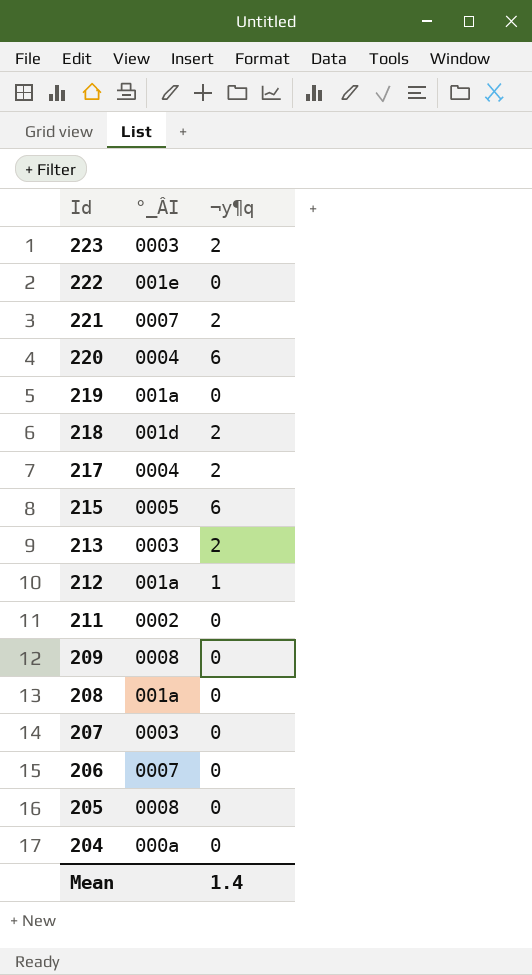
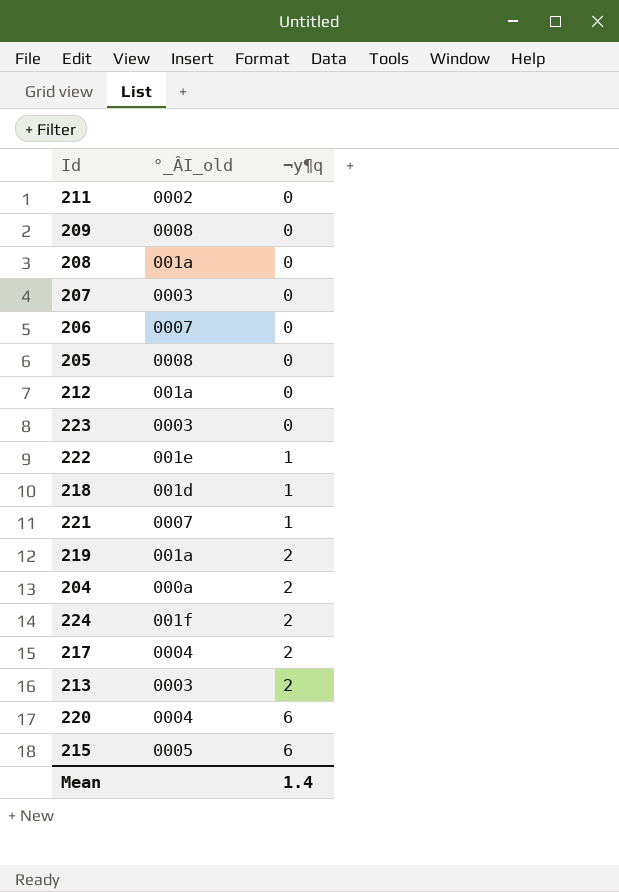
row order: Id descending -> ¬y¶q ascending
column name: °_ÂI -> °_ÂI_old
212 | ¬y¶q: 1 -> 0
223 | ¬y¶q: 2 -> 0
222 | ¬y¶q: 0 -> 1
218 | ¬y¶q: 2 -> 1
221 | ¬y¶q: 2 -> 1
219 | ¬y¶q: 0 -> 2
204 | ¬y¶q: 0 -> 2
row 224: none -> 001f | 2

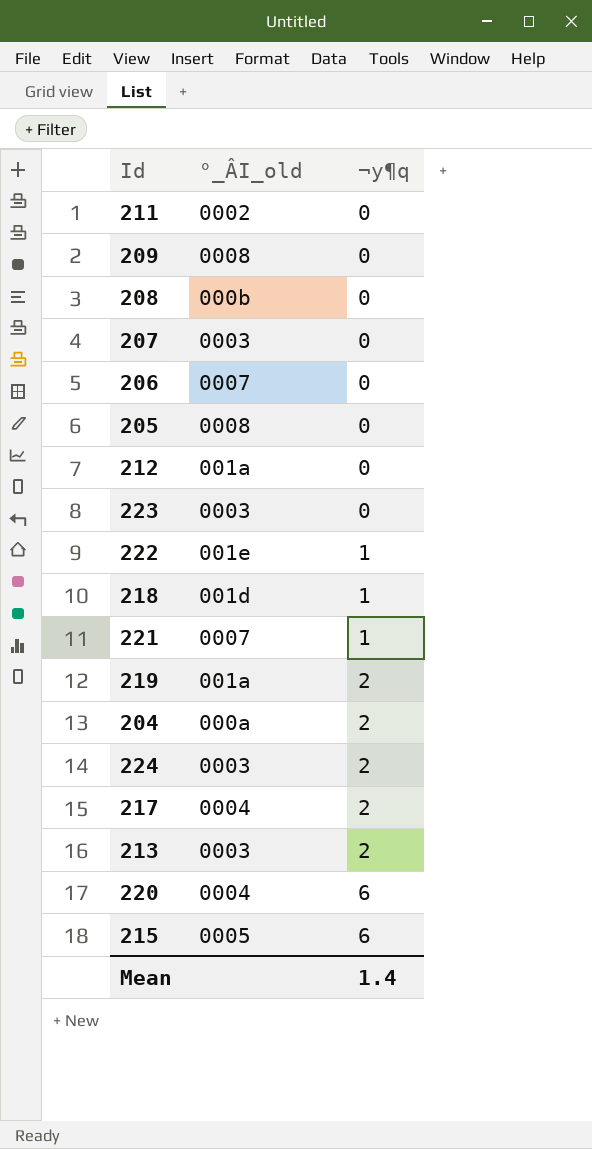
208 | °_ÂI_old: 001a -> 000b
224 | °_ÂI_old: 001f -> 0003

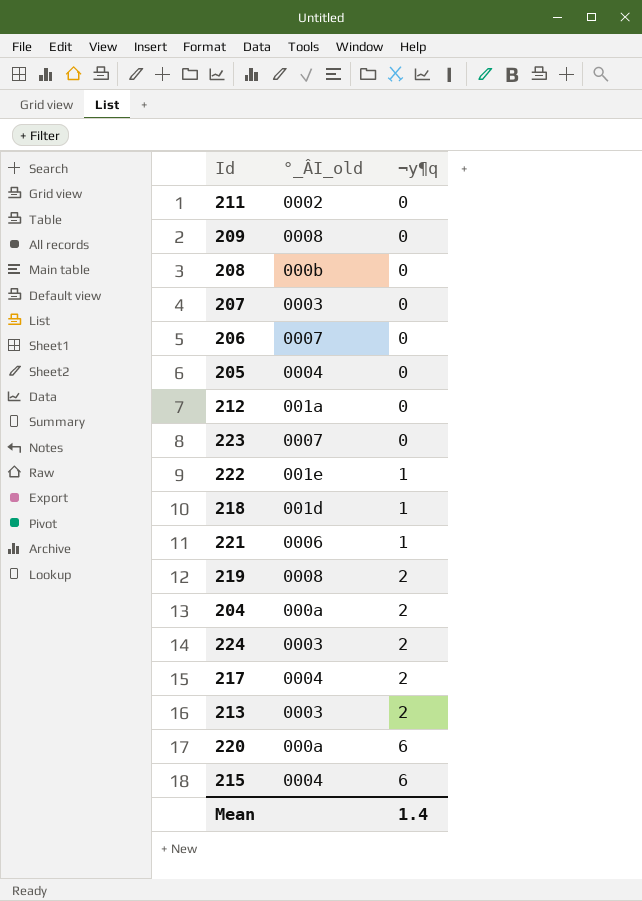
205 | °_ÂI_old: 0008 -> 0004
223 | °_ÂI_old: 0003 -> 0007
221 | °_ÂI_old: 0007 -> 0006
219 | °_ÂI_old: 001a -> 0008
220 | °_ÂI_old: 0004 -> 000a
215 | °_ÂI_old: 0005 -> 0004

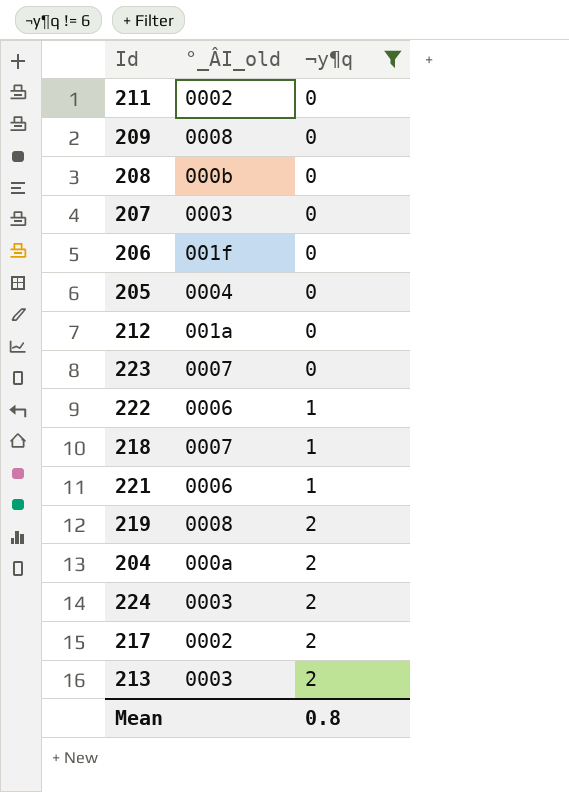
filter: none -> ¬y¶q != 6
206 | °_ÂI_old: 0007 -> 001f
222 | °_ÂI_old: 001e -> 0006
218 | °_ÂI_old: 001d -> 0007
217 | °_ÂI_old: 0004 -> 0002
Mean | ¬y¶q: 1.4 -> 0.8

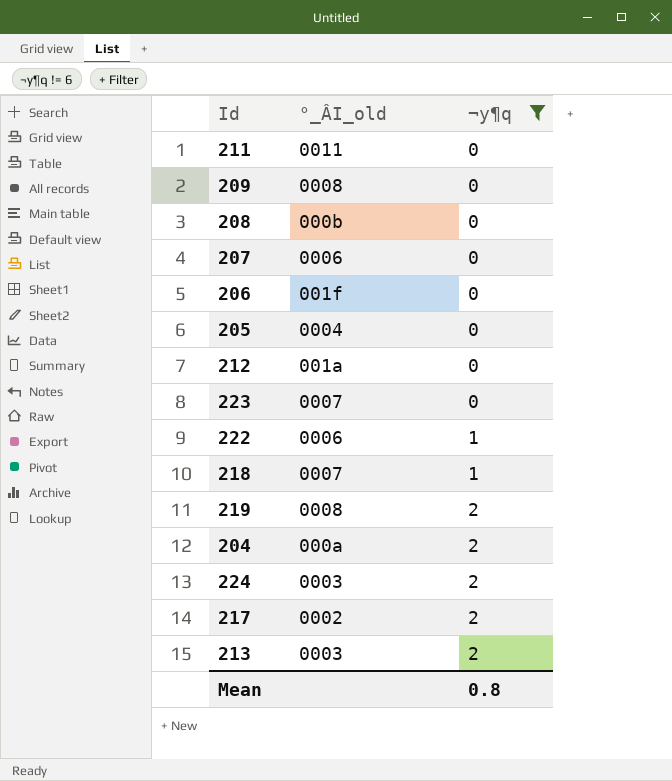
row 221: 0006 | 1 -> none
211 | °_ÂI_old: 0002 -> 0011
207 | °_ÂI_old: 0003 -> 0006

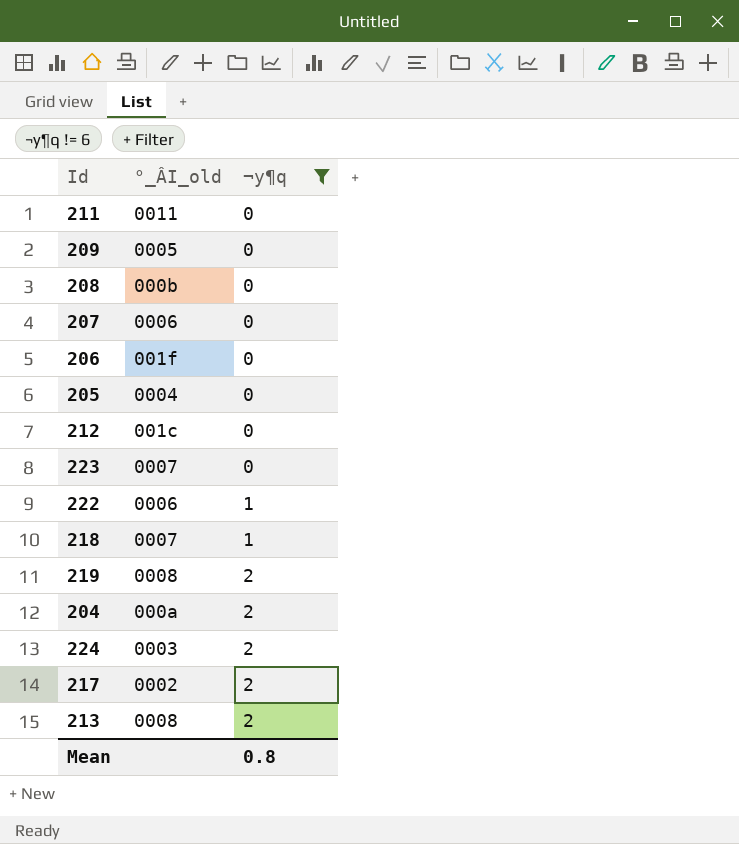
209 | °_ÂI_old: 0008 -> 0005
212 | °_ÂI_old: 001a -> 001c
213 | °_ÂI_old: 0003 -> 0008

